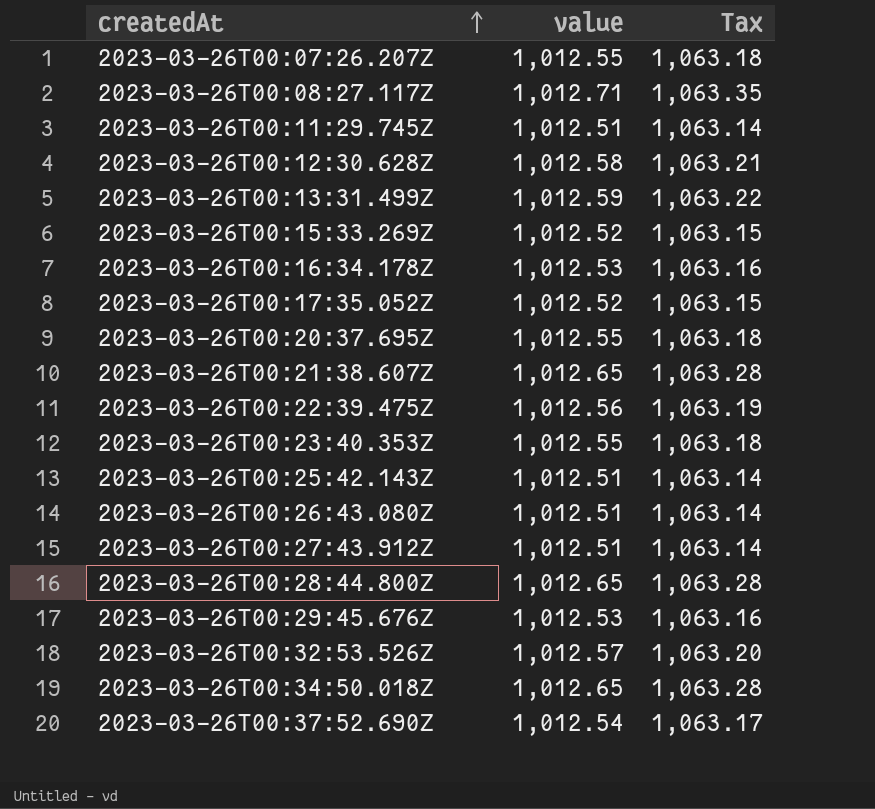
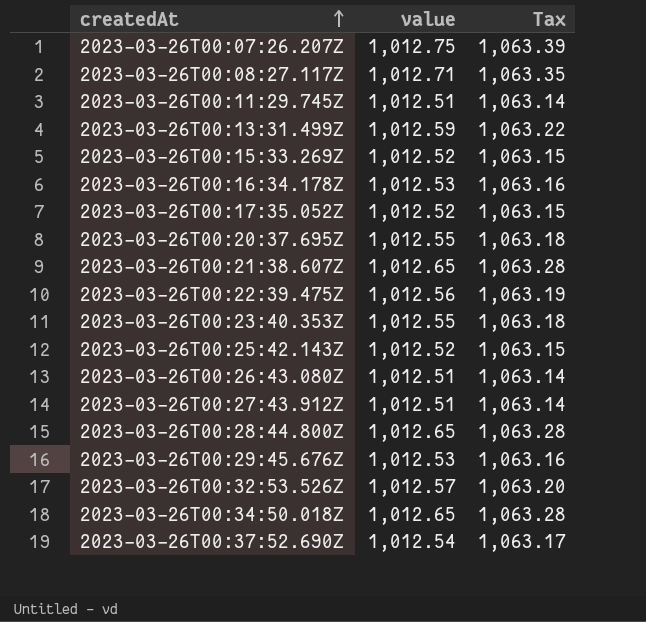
row 2023-03-26T00:12:30.628Z: 1,012.58 | 1,063.21 -> none
2023-03-26T00:07:26.207Z | value: 1,012.55 -> 1,012.75
2023-03-26T00:07:26.207Z | Tax: 1,063.18 -> 1,063.39
2023-03-26T00:25:42.143Z | value: 1,012.51 -> 1,012.52
2023-03-26T00:25:42.143Z | Tax: 1,063.14 -> 1,063.15

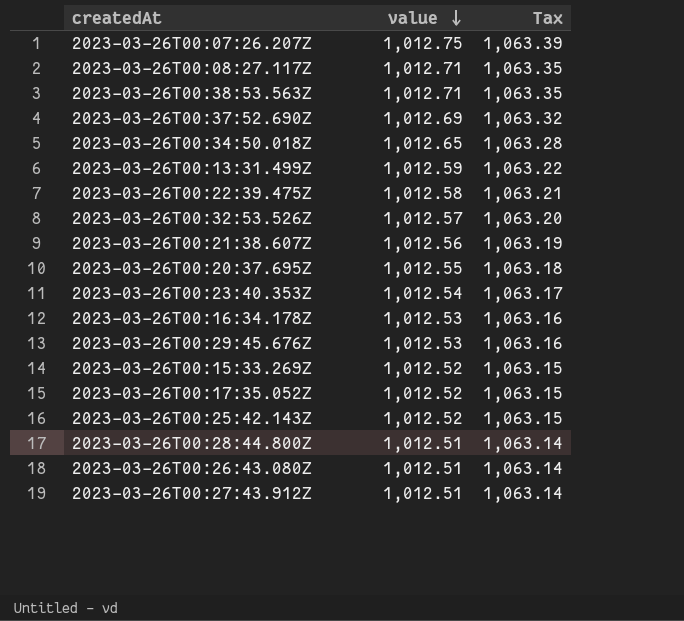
row order: createdAt ascending -> value descending
row 2023-03-26T00:11:29.745Z: 1,012.51 | 1,063.14 -> none
row 2023-03-26T00:38:53.563Z: none -> 1,012.71 | 1,063.35
2023-03-26T00:37:52.690Z | value: 1,012.54 -> 1,012.69
2023-03-26T00:37:52.690Z | Tax: 1,063.17 -> 1,063.32
2023-03-26T00:22:39.475Z | value: 1,012.56 -> 1,012.58
2023-03-26T00:22:39.475Z | Tax: 1,063.19 -> 1,063.21
2023-03-26T00:21:38.607Z | value: 1,012.65 -> 1,012.56
2023-03-26T00:21:38.607Z | Tax: 1,063.28 -> 1,063.19
2023-03-26T00:23:40.353Z | value: 1,012.55 -> 1,012.54
2023-03-26T00:23:40.353Z | Tax: 1,063.18 -> 1,063.17
2023-03-26T00:28:44.800Z | value: 1,012.65 -> 1,012.51
2023-03-26T00:28:44.800Z | Tax: 1,063.28 -> 1,063.14

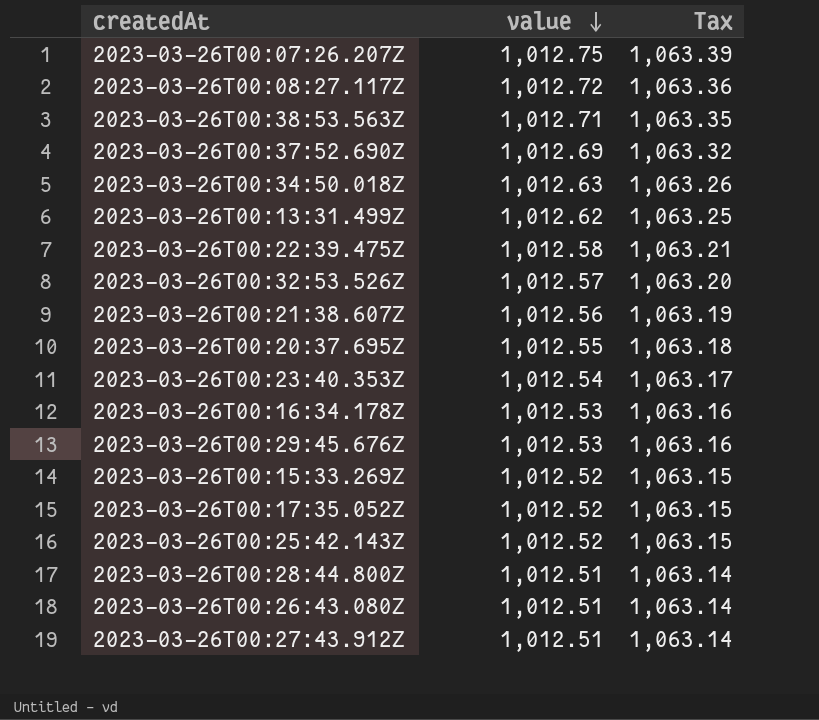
2023-03-26T00:08:27.117Z | value: 1,012.71 -> 1,012.72
2023-03-26T00:08:27.117Z | Tax: 1,063.35 -> 1,063.36
2023-03-26T00:34:50.018Z | value: 1,012.65 -> 1,012.63
2023-03-26T00:34:50.018Z | Tax: 1,063.28 -> 1,063.26
2023-03-26T00:13:31.499Z | value: 1,012.59 -> 1,012.62
2023-03-26T00:13:31.499Z | Tax: 1,063.22 -> 1,063.25

